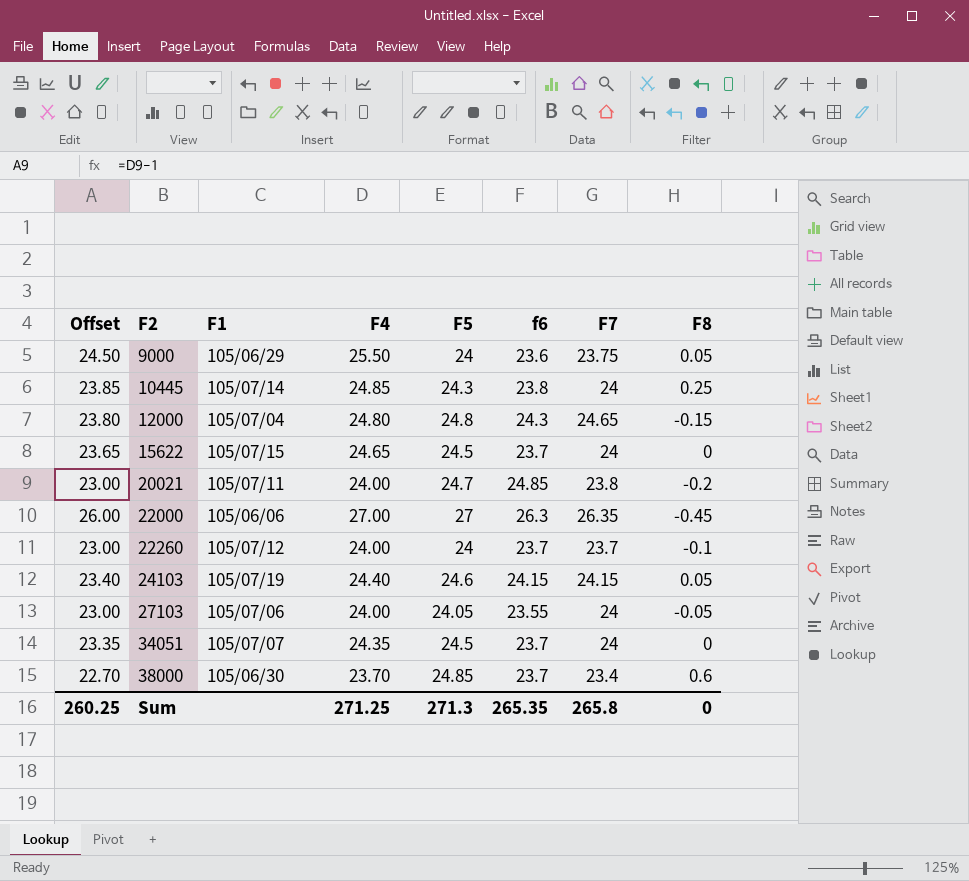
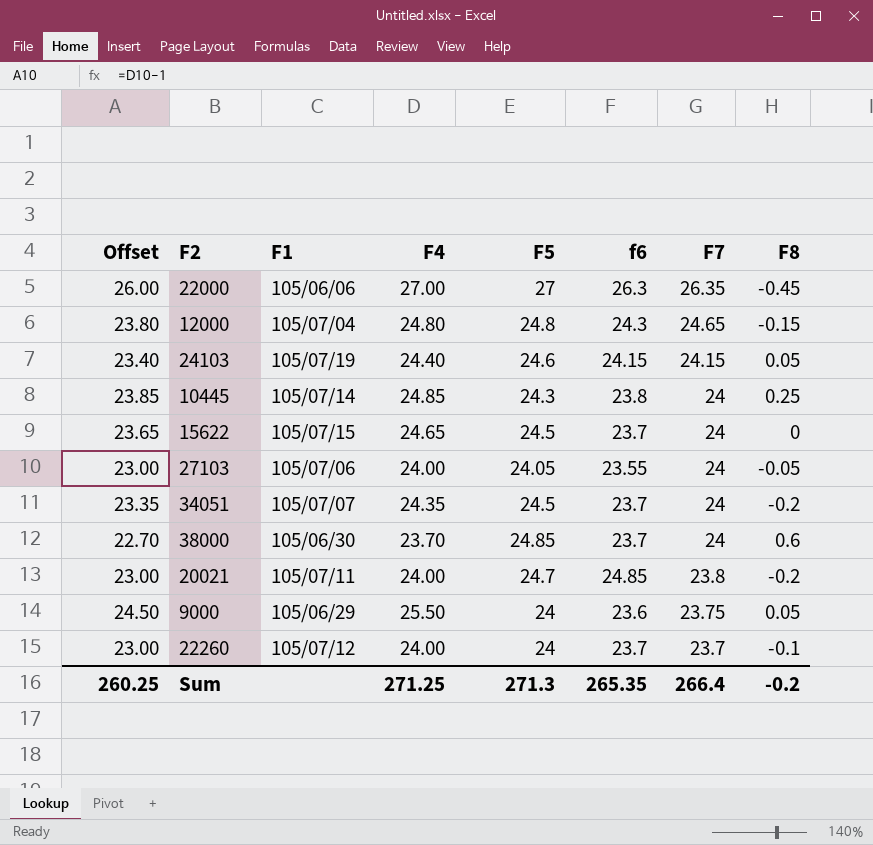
row order: F2 ascending -> F7 descending
34051 | F8: 0 -> -0.2
38000 | F7: 23.4 -> 24
Sum | F7: 265.8 -> 266.4
Sum | F8: 0 -> -0.2

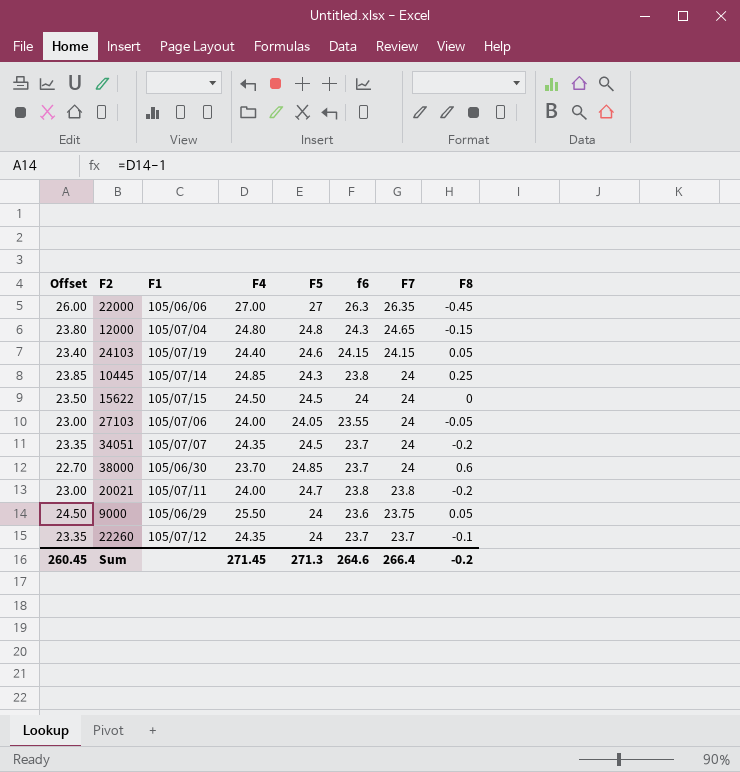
15622 | Offset: 23.65 -> 23.50
15622 | F4: 24.65 -> 24.50
15622 | f6: 23.7 -> 24
20021 | f6: 24.85 -> 23.8
22260 | Offset: 23.00 -> 23.35
22260 | F4: 24.00 -> 24.35
Sum | Offset: 260.25 -> 260.45
Sum | F4: 271.25 -> 271.45
Sum | f6: 265.35 -> 264.6

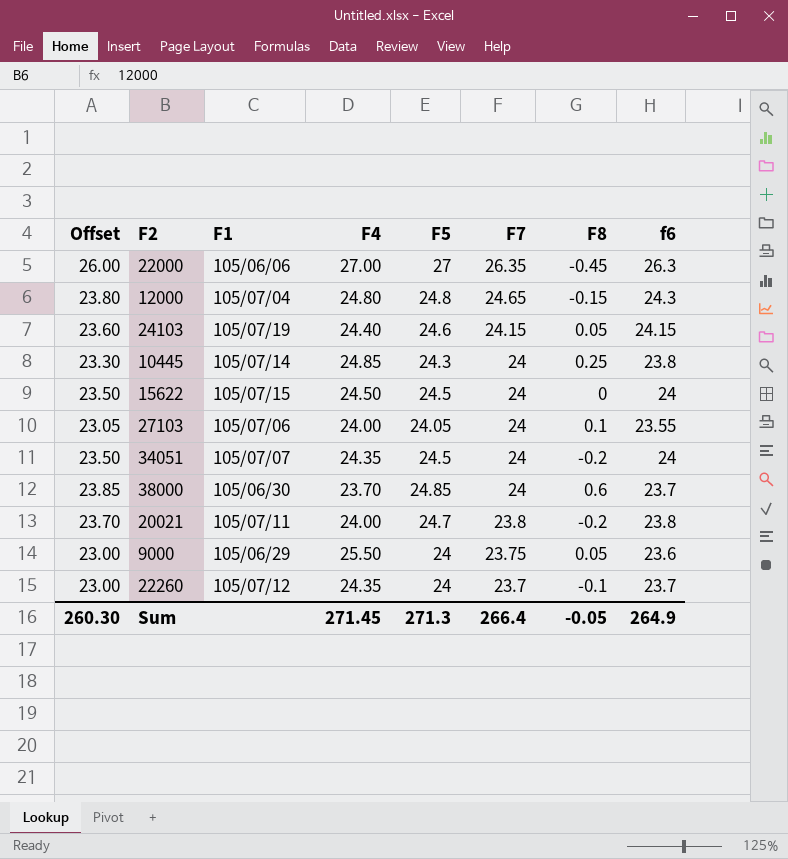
column Offset | formula: [F4] - 1 -> [F5] - 1
column f6 | position: 6 -> 8
27103 | F8: -0.05 -> 0.1
34051 | f6: 23.7 -> 24
Sum | Offset: 260.45 -> 260.30
Sum | F8: -0.2 -> -0.05
Sum | f6: 264.6 -> 264.9

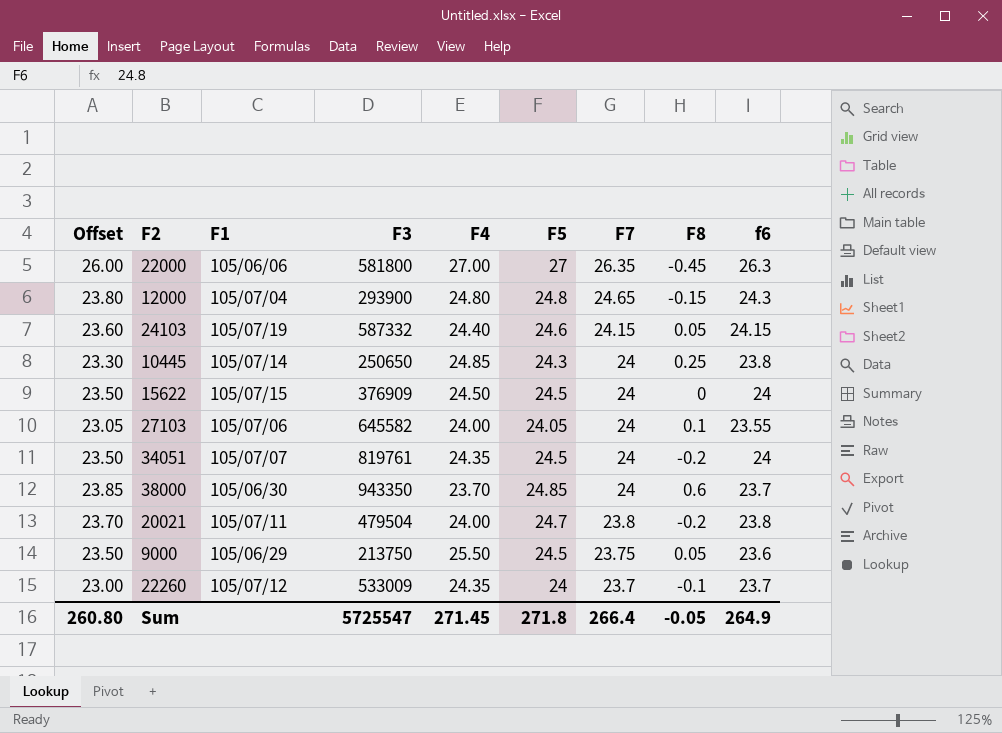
column F3 | position: none -> 4
9000 | Offset: 23.00 -> 23.50
9000 | F5: 24 -> 24.5
Sum | Offset: 260.30 -> 260.80
Sum | F5: 271.3 -> 271.8

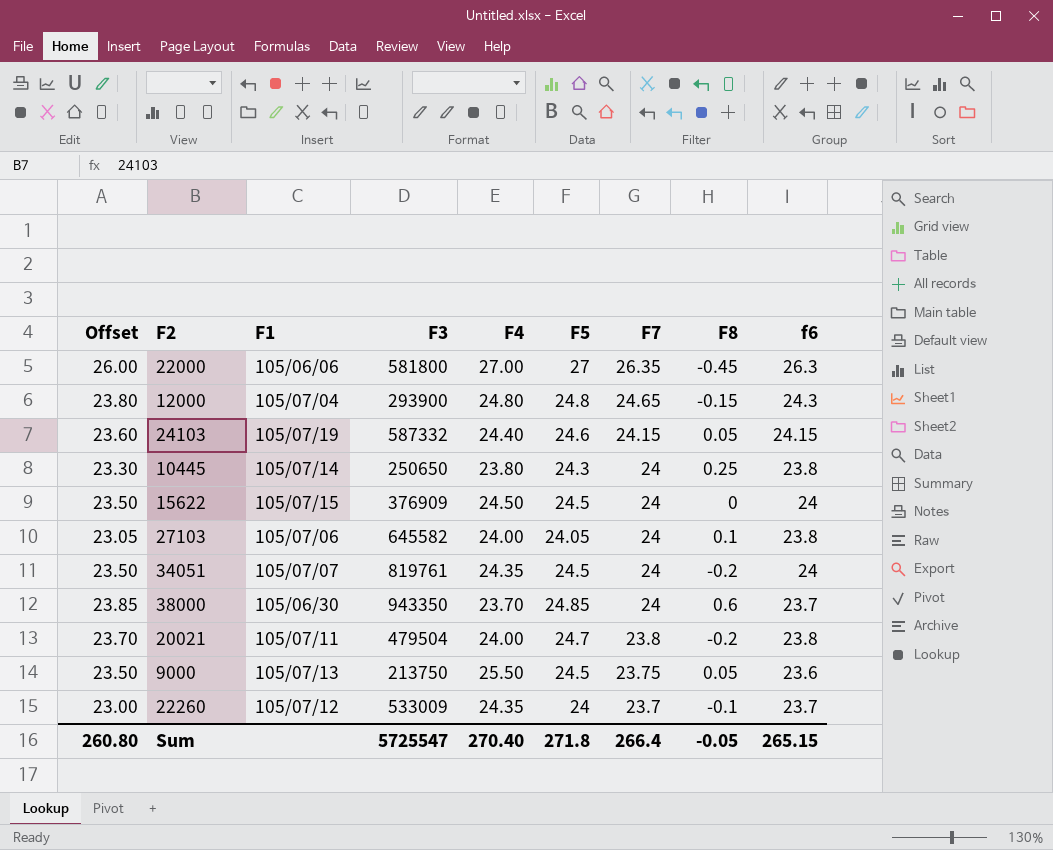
10445 | F4: 24.85 -> 23.80
27103 | f6: 23.55 -> 23.8
9000 | F1: 105/06/29 -> 105/07/13
Sum | F4: 271.45 -> 270.40
Sum | f6: 264.9 -> 265.15

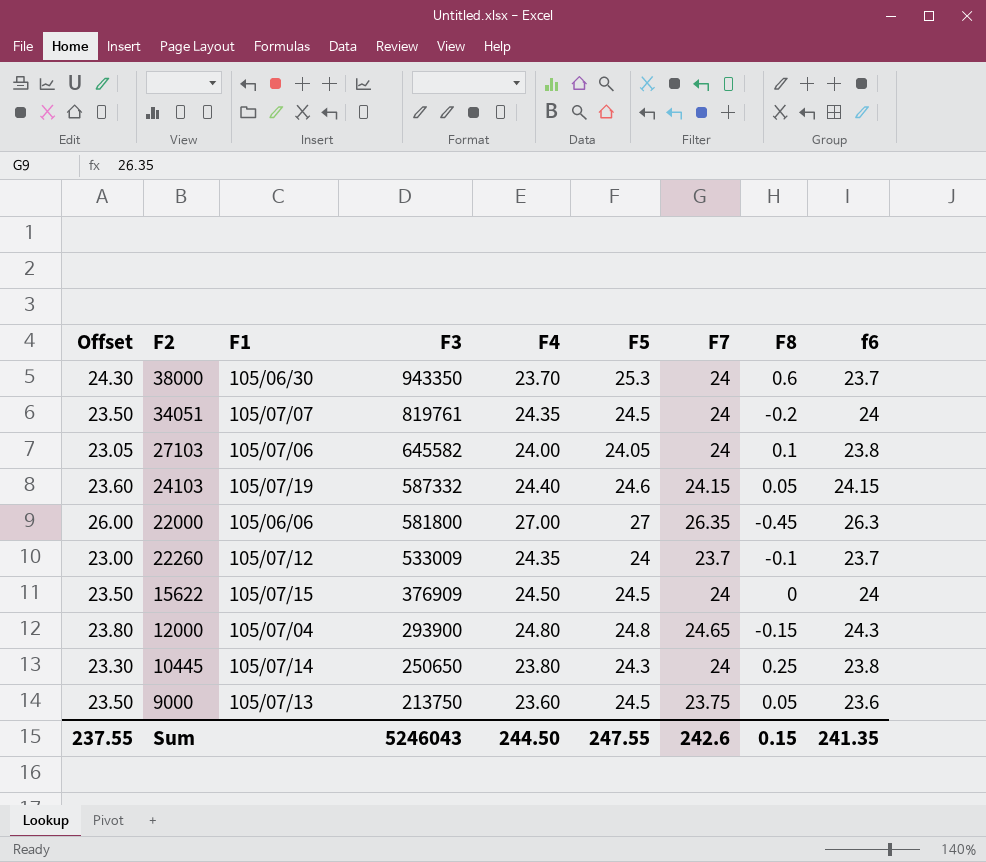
row order: F7 descending -> F3 descending
row 20021: 23.70 | 105/07/11 | 479504 | 24.00 | 24.7 | 23.8 | -0.2 | 23.8 -> none
38000 | Offset: 23.85 -> 24.30
38000 | F5: 24.85 -> 25.3
9000 | F4: 25.50 -> 23.60
Sum | Offset: 260.80 -> 237.55
Sum | F3: 5725547 -> 5246043
Sum | F4: 270.40 -> 244.50
Sum | F5: 271.8 -> 247.55
Sum | F7: 266.4 -> 242.6
Sum | F8: -0.05 -> 0.15
Sum | f6: 265.15 -> 241.35

